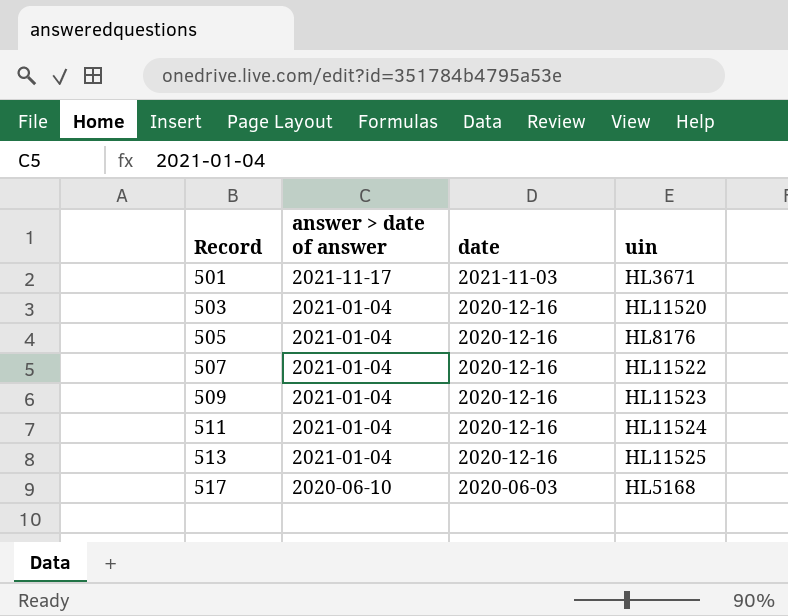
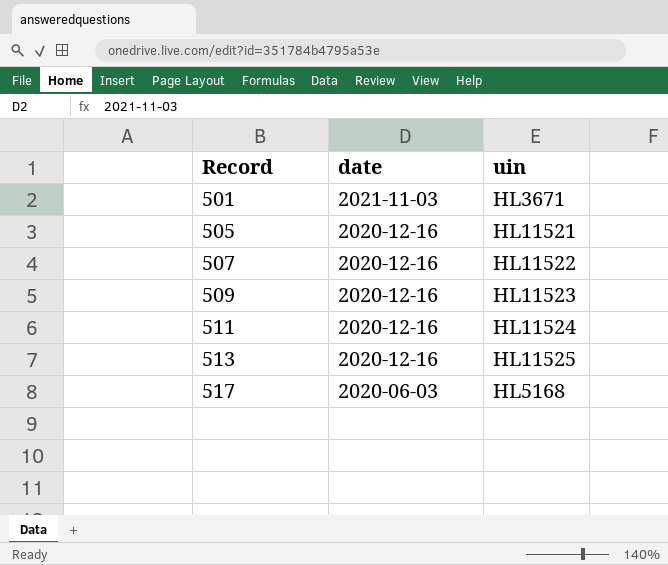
column answer > date of answer | position: 2 -> none
row 503: 2021-01-04 | 2020-12-16 | HL11520 -> none
505 | uin: HL8176 -> HL11521

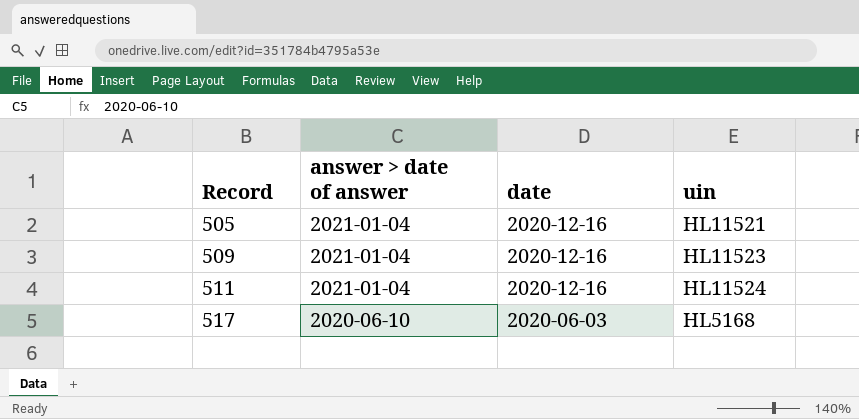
column answer > date of answer | position: none -> 2
row 501: 2021-11-03 | HL3671 -> none
row 507: 2020-12-16 | HL11522 -> none
row 513: 2020-12-16 | HL11525 -> none

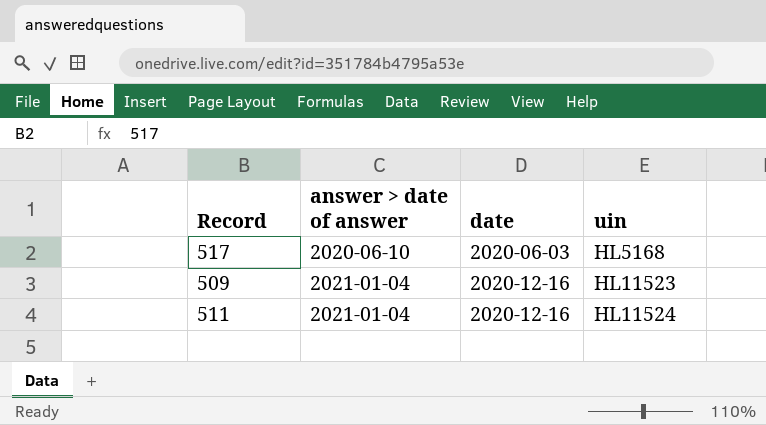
row order: Record ascending -> answer > date of answer ascending
row 505: 2021-01-04 | 2020-12-16 | HL11521 -> none

